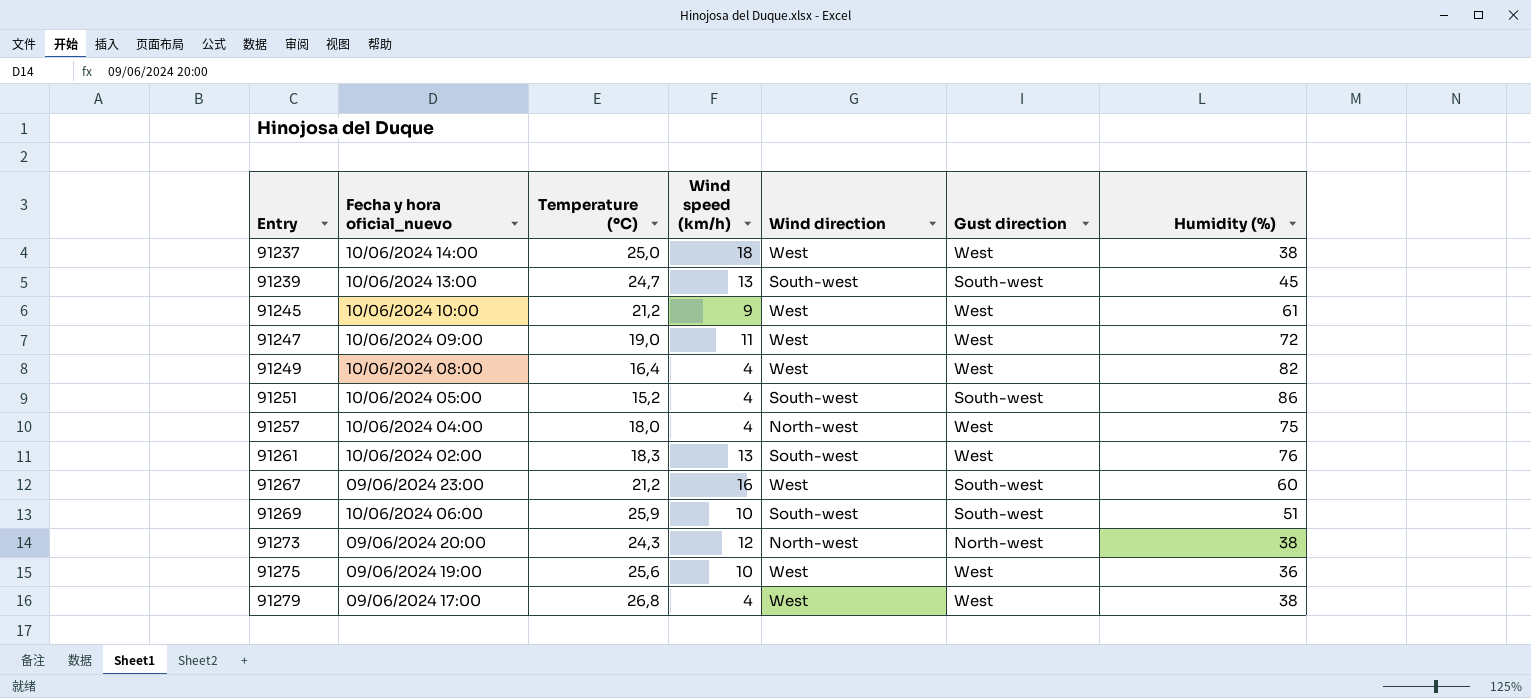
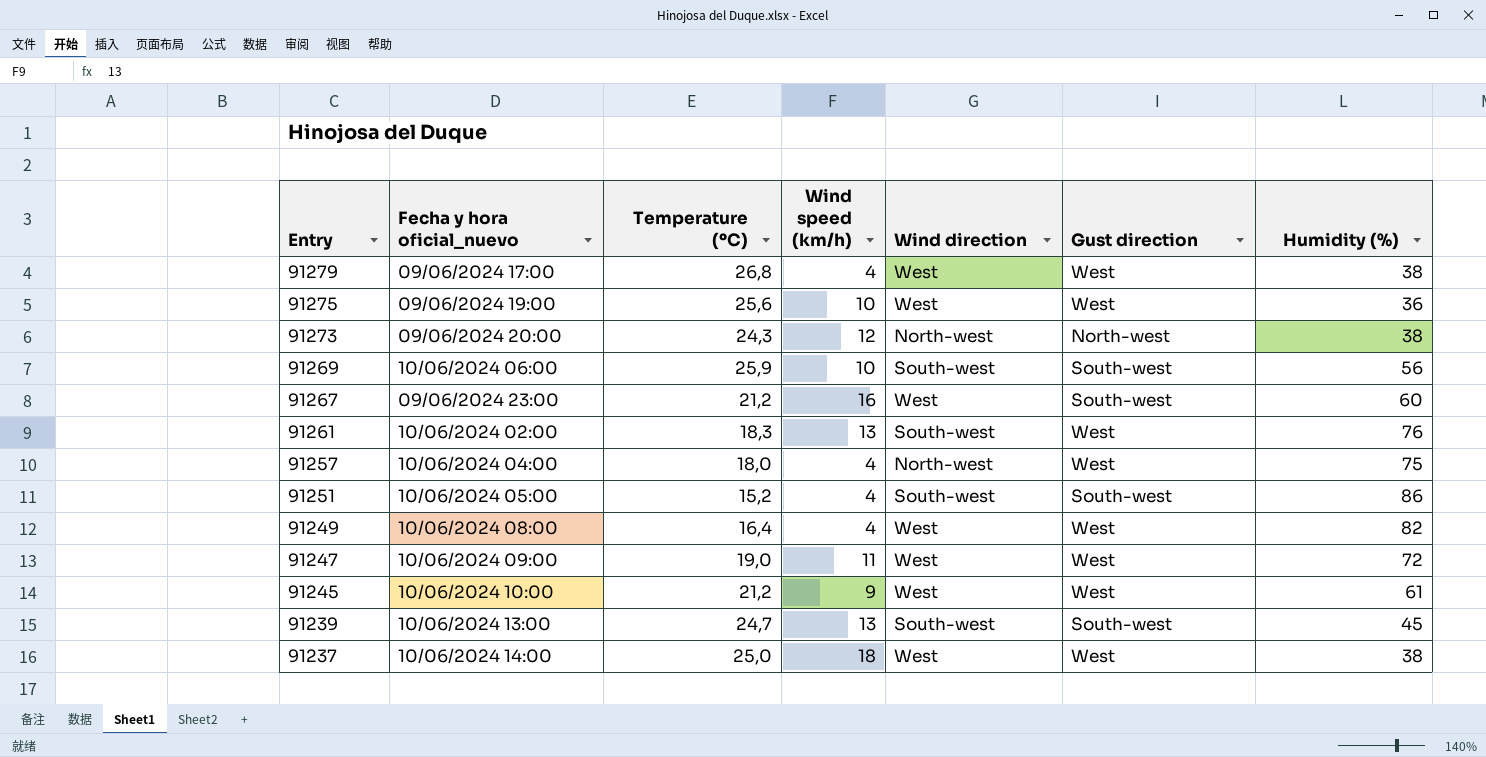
row order: Entry ascending -> Entry descending
91269 | Humidity (%): 51 -> 56

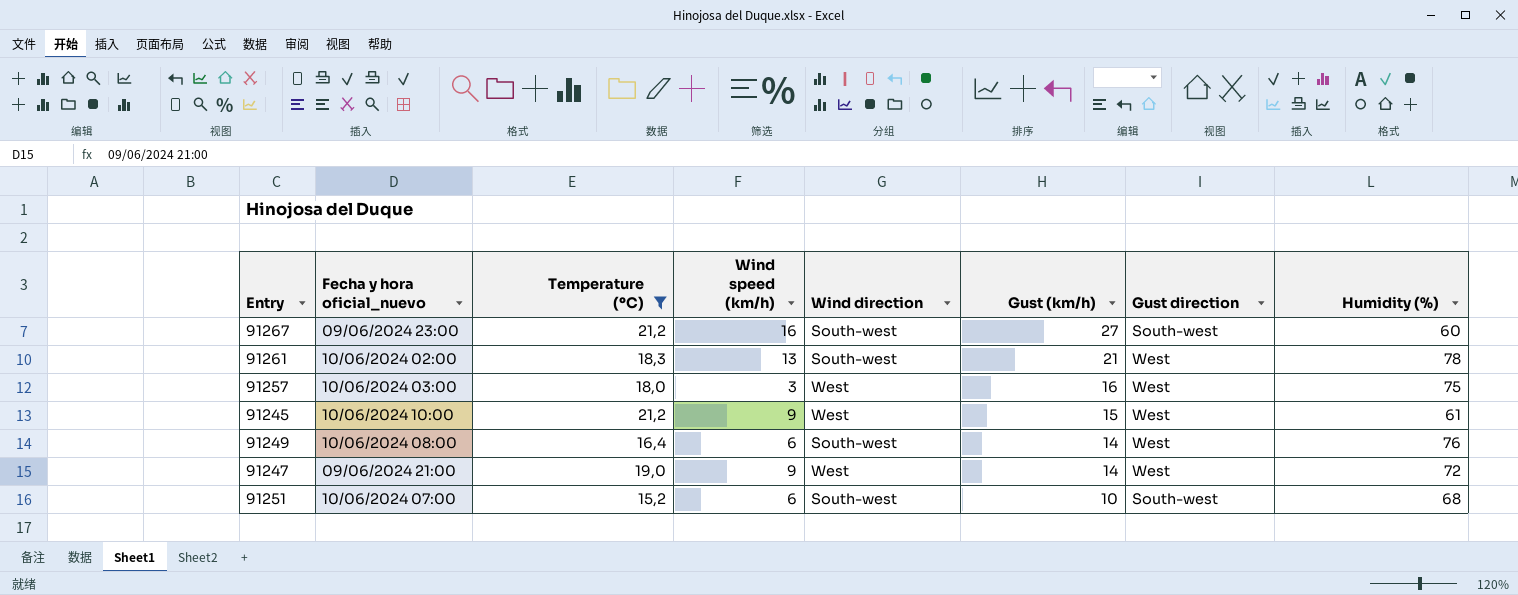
filter: none -> Temperature (ºC) <= 21,2
row order: Entry descending -> Gust (km/h) descending
column Gust (km/h) | position: none -> 6
91267 | Wind direction: West -> South-west
91261 | Humidity (%): 76 -> 78
91257 | Fecha y hora oficial_nuevo: 10/06/2024 04:00 -> 10/06/2024 03:00
91257 | Wind speed (km/h): 4 -> 3
91257 | Wind direction: North-west -> West
91249 | Wind speed (km/h): 4 -> 6
91249 | Wind direction: West -> South-west
91249 | Humidity (%): 82 -> 76
91247 | Fecha y hora oficial_nuevo: 10/06/2024 09:00 -> 09/06/2024 21:00
91247 | Wind speed (km/h): 11 -> 9
91251 | Fecha y hora oficial_nuevo: 10/06/2024 05:00 -> 10/06/2024 07:00
91251 | Wind speed (km/h): 4 -> 6
91251 | Humidity (%): 86 -> 68

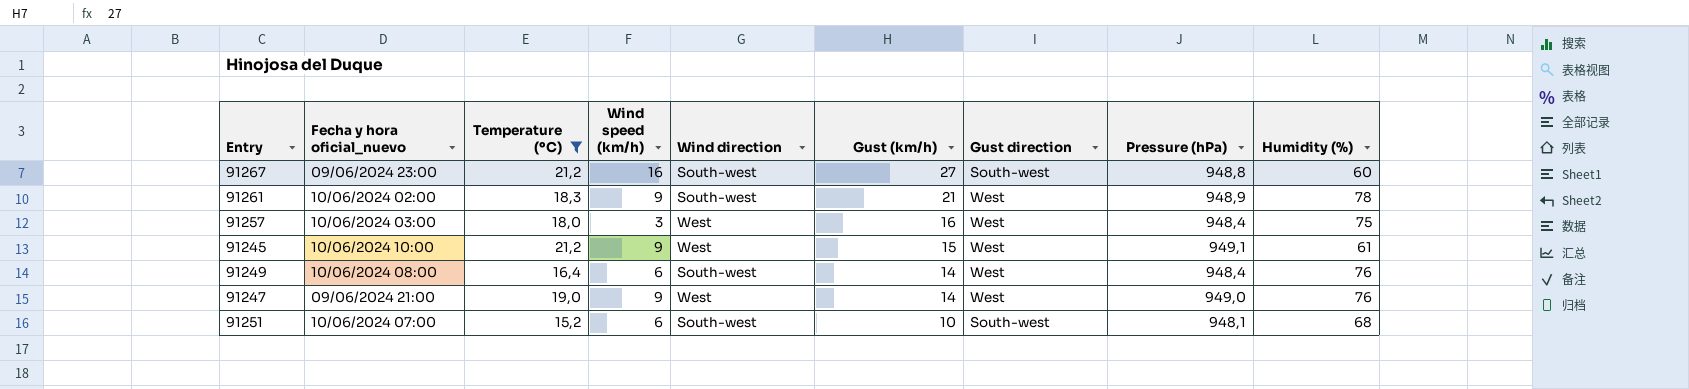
column Pressure (hPa) | position: none -> 8
91261 | Wind speed (km/h): 13 -> 9
91247 | Humidity (%): 72 -> 76

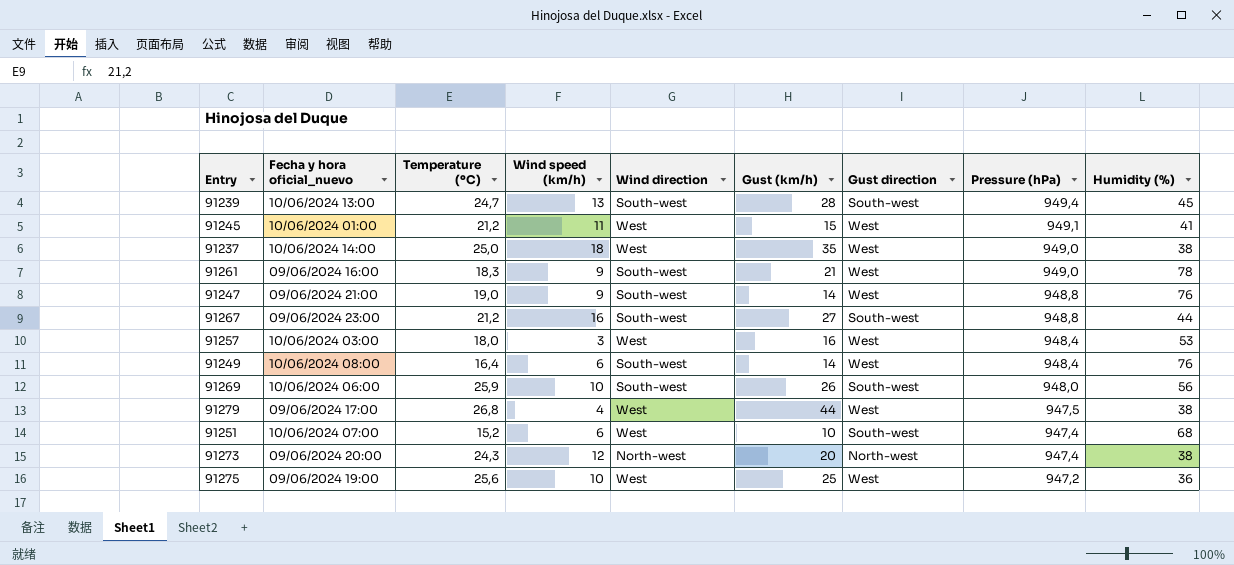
filter: Temperature (ºC) <= 21,2 -> none
row order: Gust (km/h) descending -> Pressure (hPa) descending
91245 | Fecha y hora oficial_nuevo: 10/06/2024 10:00 -> 10/06/2024 01:00
91245 | Wind speed (km/h): 9 -> 11
91245 | Humidity (%): 61 -> 41
91261 | Fecha y hora oficial_nuevo: 10/06/2024 02:00 -> 09/06/2024 16:00
91261 | Pressure (hPa): 948,9 -> 949,0
91247 | Wind direction: West -> South-west
91247 | Pressure (hPa): 949,0 -> 948,8
91267 | Humidity (%): 60 -> 44
91257 | Humidity (%): 75 -> 53
91251 | Wind direction: South-west -> West
91251 | Pressure (hPa): 948,1 -> 947,4

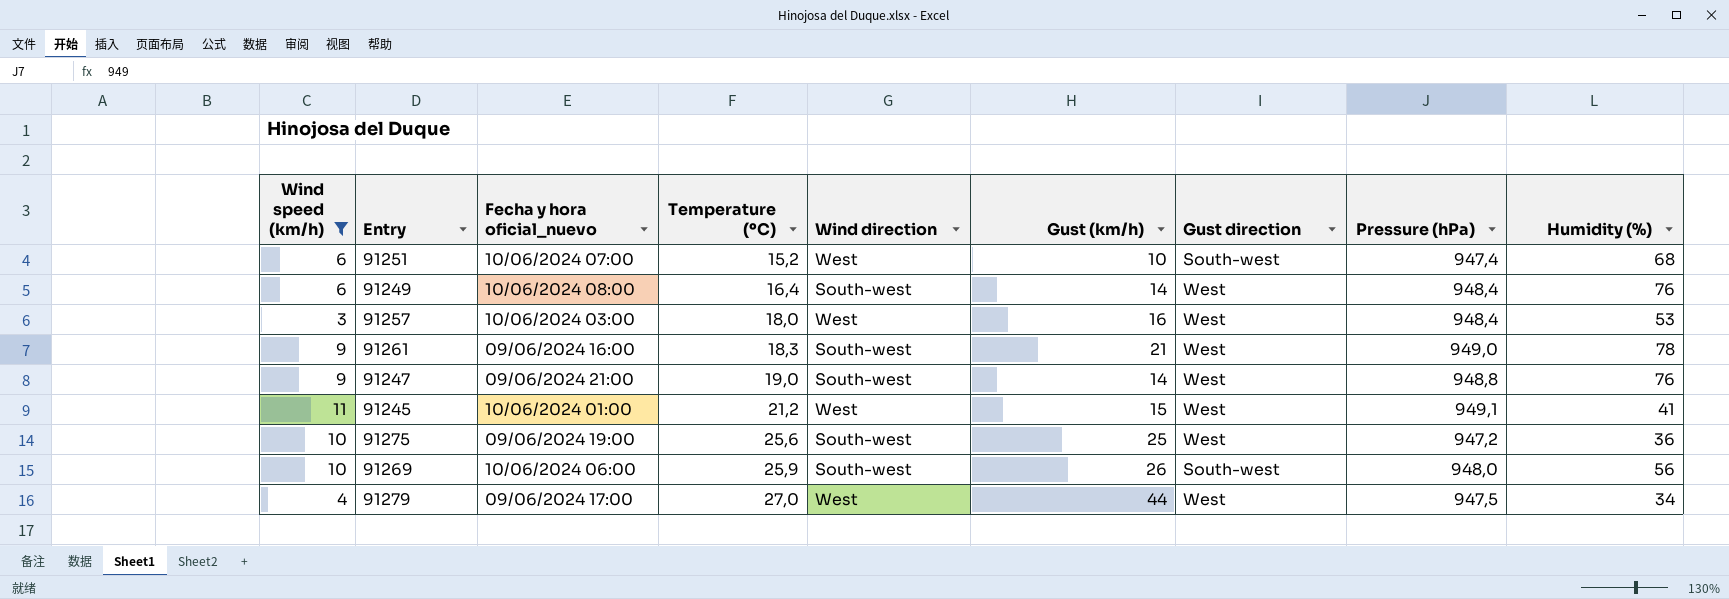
filter: none -> Wind speed (km/h) <= 11
row order: Pressure (hPa) descending -> Temperature (ºC) ascending
column Wind speed (km/h) | position: 4 -> 1
91275 | Wind direction: West -> South-west
91279 | Temperature (ºC): 26,8 -> 27,0
91279 | Humidity (%): 38 -> 34

